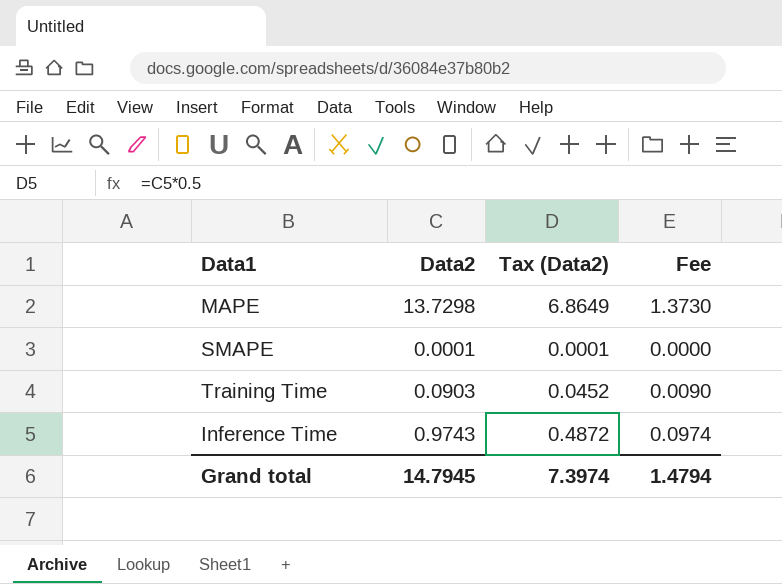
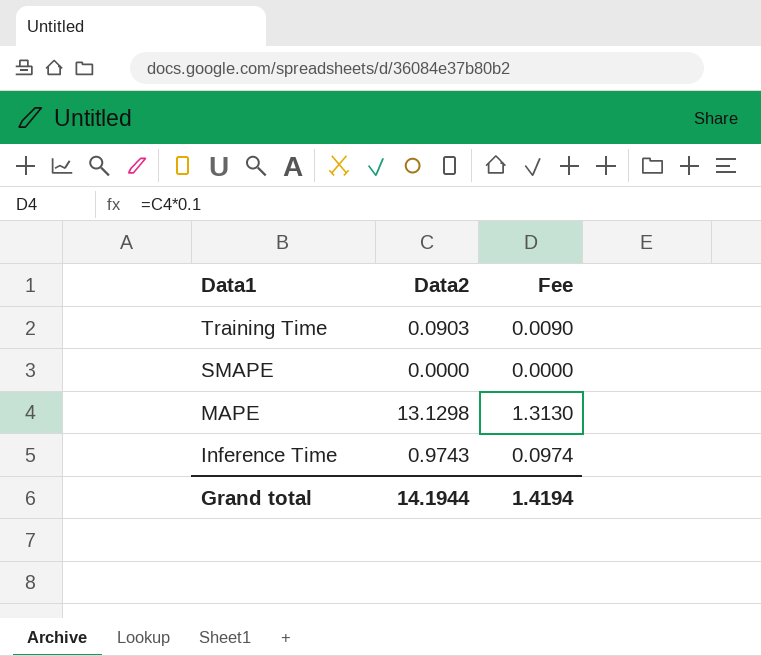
row order: none -> Data1 descending
column Tax (Data2) | formula: [Data2] * 0.5 -> none
SMAPE | Data2: 0.0001 -> 0.0000
MAPE | Data2: 13.7298 -> 13.1298
MAPE | Fee: 1.3730 -> 1.3130
Grand total | Data2: 14.7945 -> 14.1944
Grand total | Fee: 1.4794 -> 1.4194

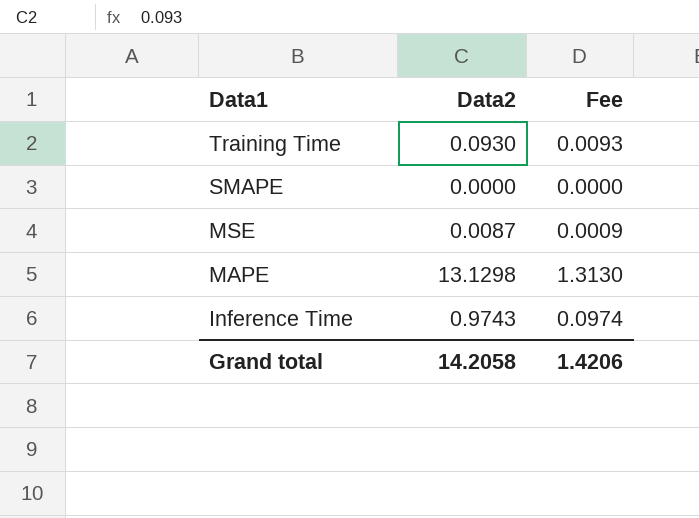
Training Time | Data2: 0.0903 -> 0.0930
Training Time | Fee: 0.0090 -> 0.0093
row MSE: none -> 0.0087 | 0.0009
Grand total | Data2: 14.1944 -> 14.2058
Grand total | Fee: 1.4194 -> 1.4206

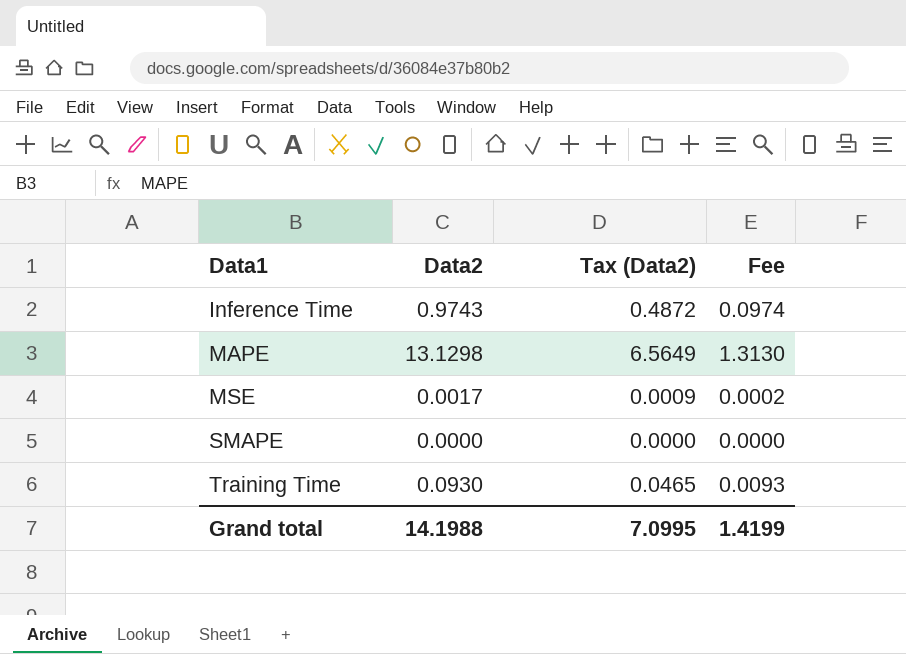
row order: Data1 descending -> Data1 ascending
column Tax (Data2) | formula: none -> [Data2] * 0.5
MSE | Data2: 0.0087 -> 0.0017
MSE | Fee: 0.0009 -> 0.0002
Grand total | Data2: 14.2058 -> 14.1988
Grand total | Fee: 1.4206 -> 1.4199

